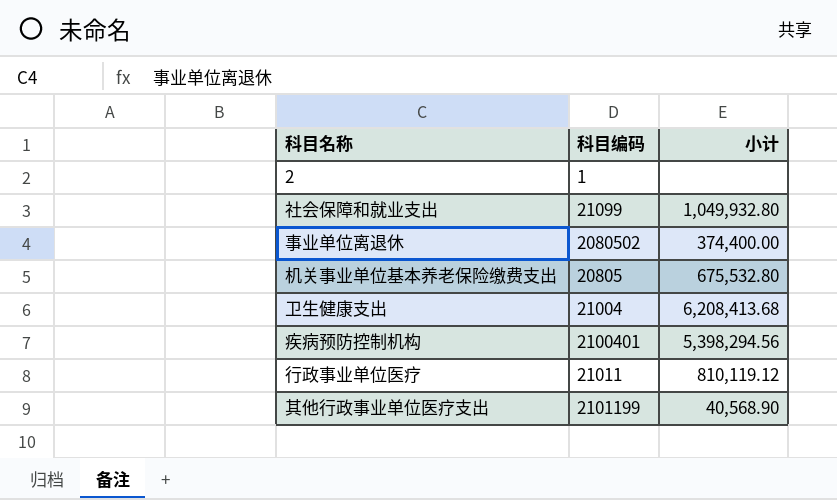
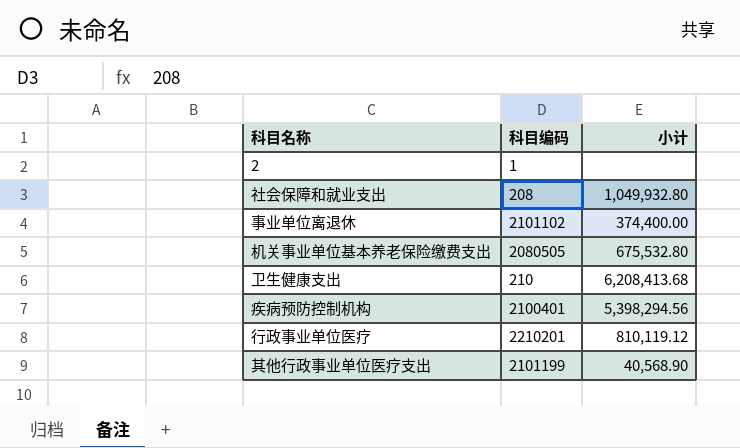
社会保障和就业支出 | 科目编码: 21099 -> 208
事业单位离退休 | 科目编码: 2080502 -> 2101102
机关事业单位基本养老保险缴费支出 | 科目编码: 20805 -> 2080505
卫生健康支出 | 科目编码: 21004 -> 210
行政事业单位医疗 | 科目编码: 21011 -> 2210201

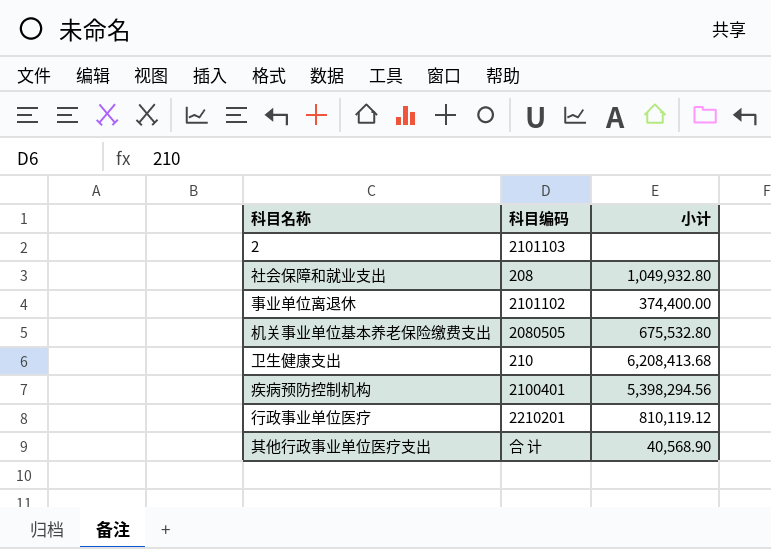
2 | 科目编码: 1 -> 2101103
其他行政事业单位医疗支出 | 科目编码: 2101199 -> 合 计

